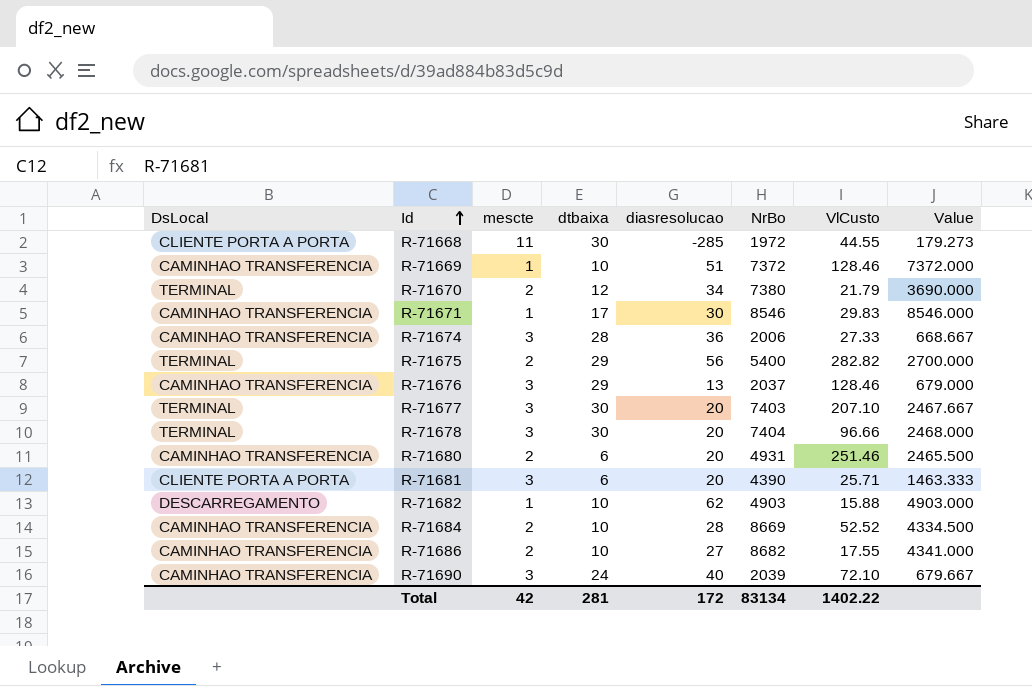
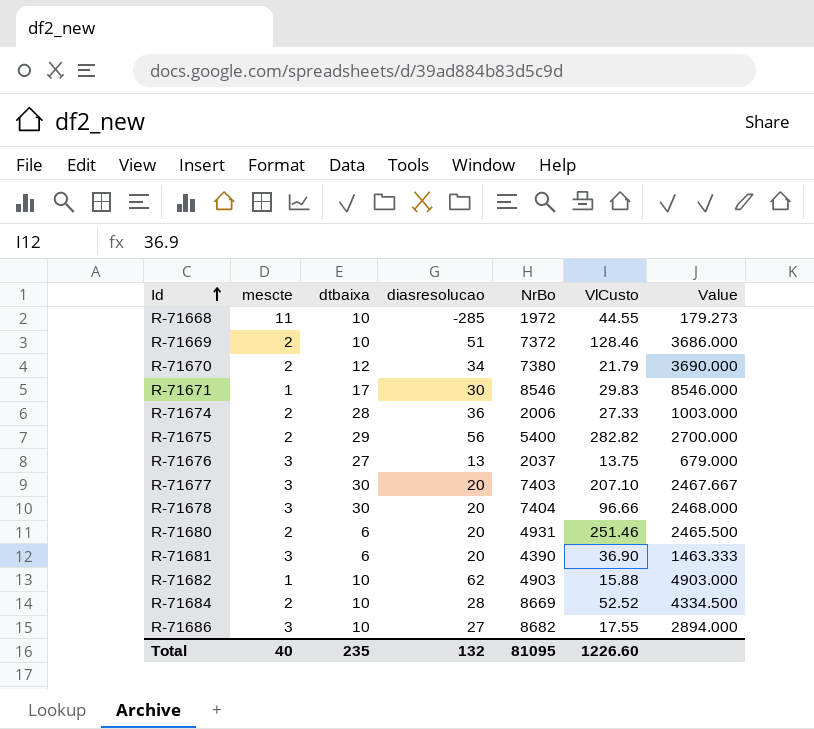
column DsLocal | position: 1 -> none
row R-71690: CAMINHAO TRANSFERENCIA | 3 | 24 | 40 | 2039 | 72.10 | 679.667 -> none
R-71668 | dtbaixa: 30 -> 10
R-71669 | mescte: 1 -> 2
R-71669 | Value: 7372.000 -> 3686.000
R-71674 | mescte: 3 -> 2
R-71674 | Value: 668.667 -> 1003.000
R-71676 | dtbaixa: 29 -> 27
R-71676 | VlCusto: 128.46 -> 13.75
R-71681 | VlCusto: 25.71 -> 36.90
R-71686 | mescte: 2 -> 3
R-71686 | Value: 4341.000 -> 2894.000
Total | mescte: 42 -> 40
Total | dtbaixa: 281 -> 235
Total | diasresolucao: 172 -> 132
Total | NrBo: 83134 -> 81095
Total | VlCusto: 1402.22 -> 1226.60

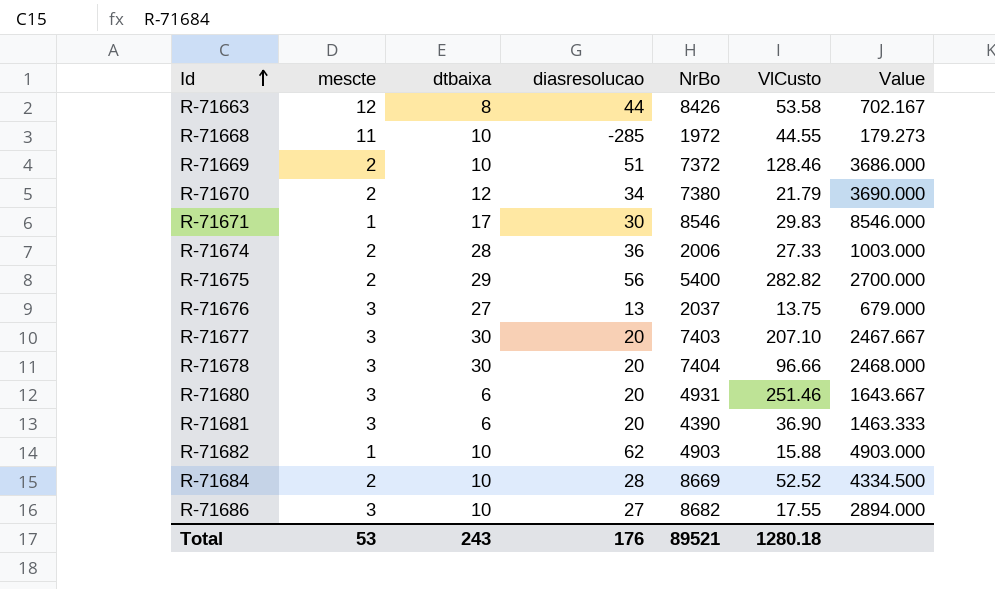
row R-71663: none -> 12 | 8 | 44 | 8426 | 53.58 | 702.167
R-71680 | mescte: 2 -> 3
R-71680 | Value: 2465.500 -> 1643.667
Total | mescte: 40 -> 53
Total | dtbaixa: 235 -> 243
Total | diasresolucao: 132 -> 176
Total | NrBo: 81095 -> 89521
Total | VlCusto: 1226.60 -> 1280.18

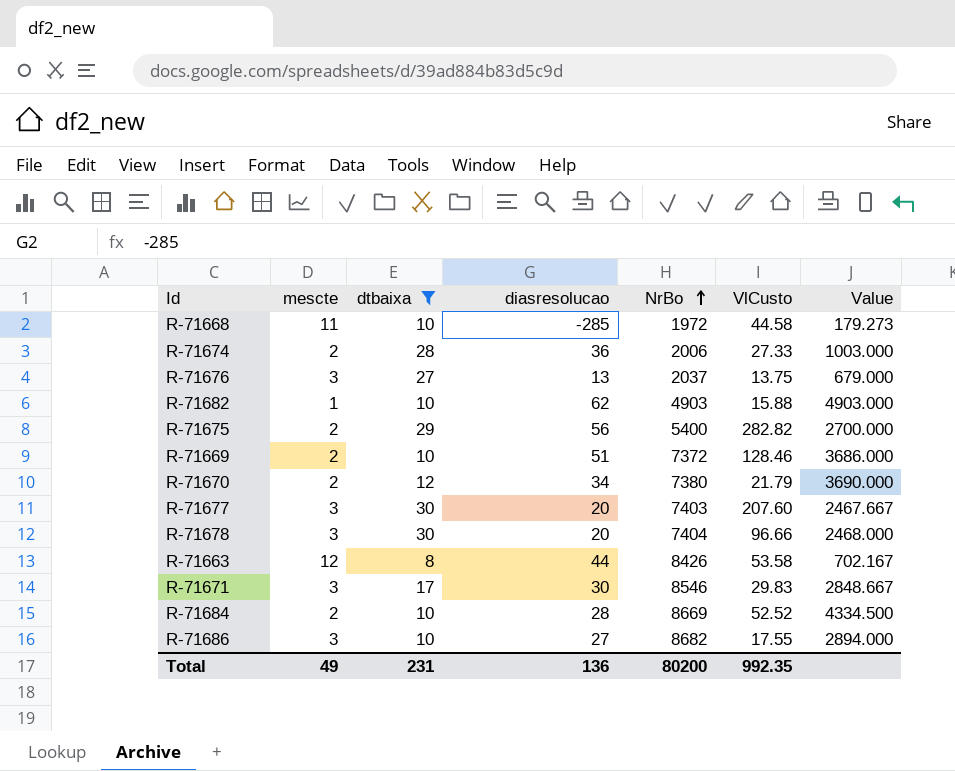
filter: none -> dtbaixa != 6
row order: Id ascending -> NrBo ascending
R-71668 | VlCusto: 44.55 -> 44.58
R-71677 | VlCusto: 207.10 -> 207.60
R-71671 | mescte: 1 -> 3
R-71671 | Value: 8546.000 -> 2848.667
Total | mescte: 53 -> 49
Total | dtbaixa: 243 -> 231
Total | diasresolucao: 176 -> 136
Total | NrBo: 89521 -> 80200
Total | VlCusto: 1280.18 -> 992.35

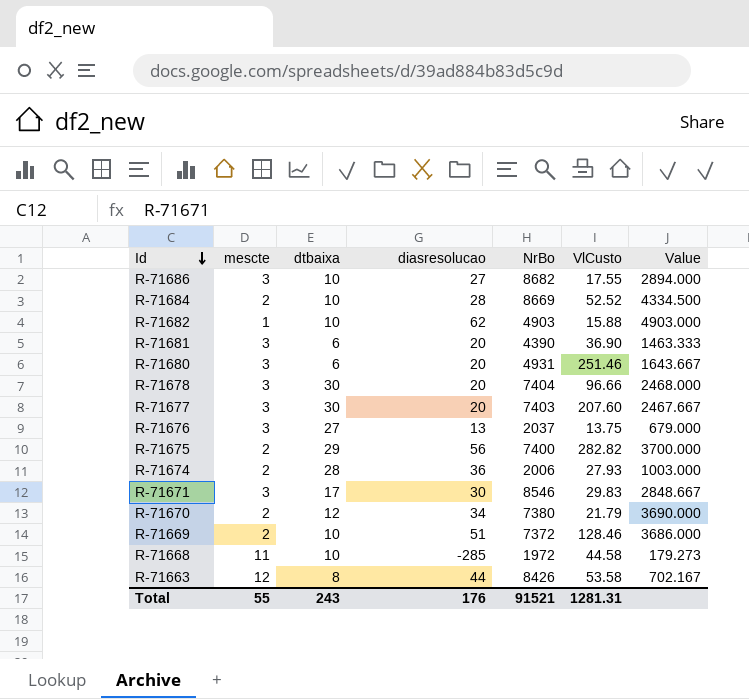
filter: dtbaixa != 6 -> none
row order: NrBo ascending -> Id descending
R-71675 | NrBo: 5400 -> 7400
R-71675 | Value: 2700.000 -> 3700.000
R-71674 | VlCusto: 27.33 -> 27.93
Total | mescte: 49 -> 55
Total | dtbaixa: 231 -> 243
Total | diasresolucao: 136 -> 176
Total | NrBo: 80200 -> 91521
Total | VlCusto: 992.35 -> 1281.31

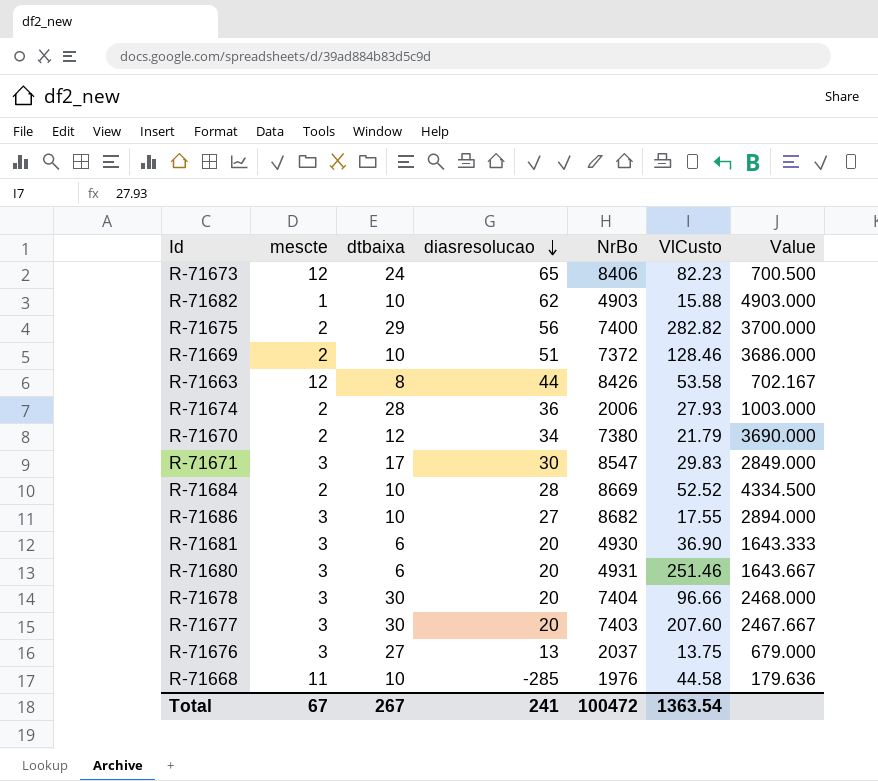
row order: Id descending -> diasresolucao descending
row R-71673: none -> 12 | 24 | 65 | 8406 | 82.23 | 700.500
R-71671 | NrBo: 8546 -> 8547
R-71671 | Value: 2848.667 -> 2849.000
R-71681 | NrBo: 4390 -> 4930
R-71681 | Value: 1463.333 -> 1643.333
R-71668 | NrBo: 1972 -> 1976
R-71668 | Value: 179.273 -> 179.636
Total | mescte: 55 -> 67
Total | dtbaixa: 243 -> 267
Total | diasresolucao: 176 -> 241
Total | NrBo: 91521 -> 100472
Total | VlCusto: 1281.31 -> 1363.54

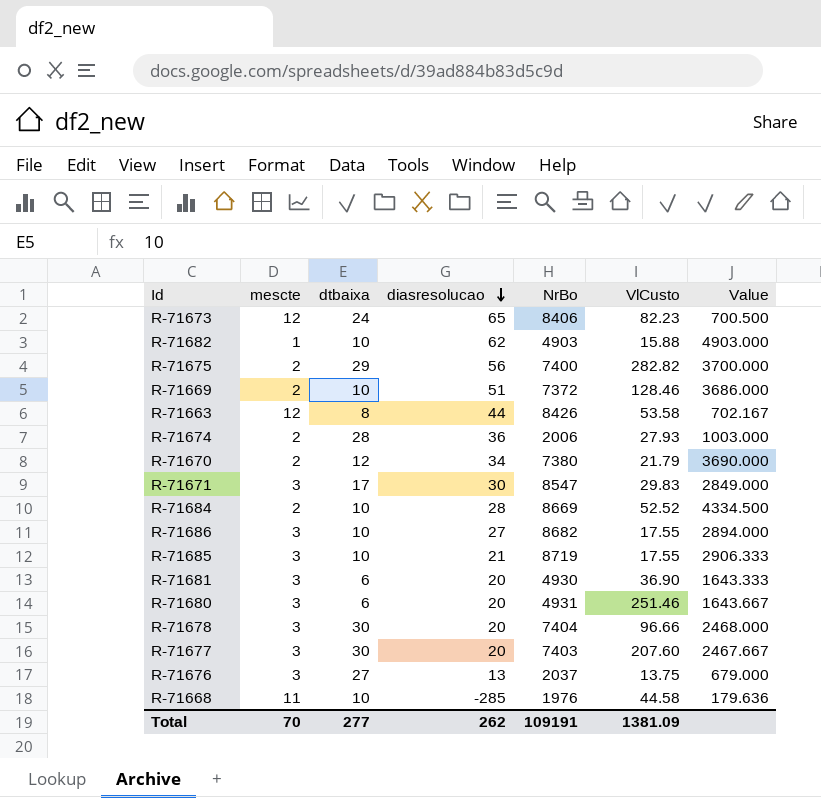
row R-71685: none -> 3 | 10 | 21 | 8719 | 17.55 | 2906.333
Total | mescte: 67 -> 70
Total | dtbaixa: 267 -> 277
Total | diasresolucao: 241 -> 262
Total | NrBo: 100472 -> 109191
Total | VlCusto: 1363.54 -> 1381.09

